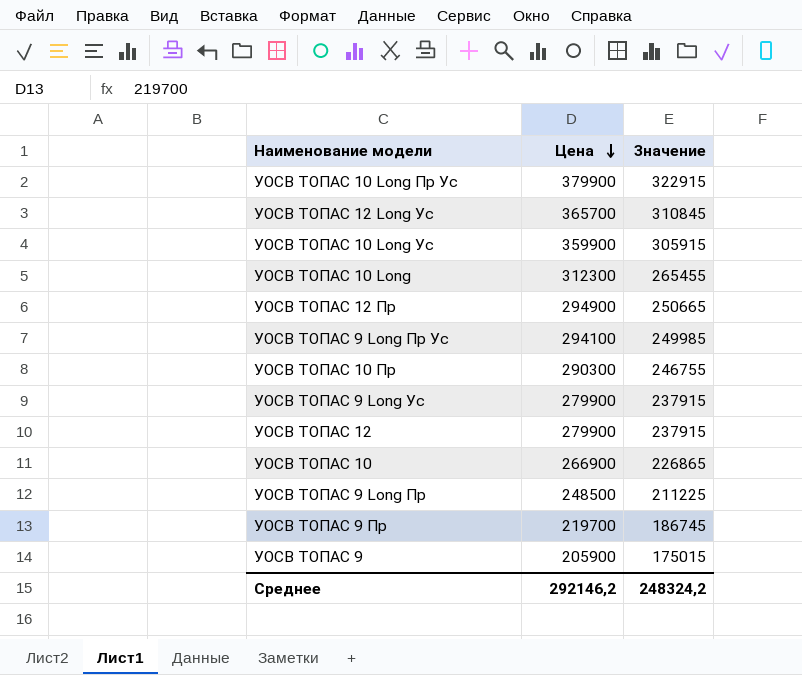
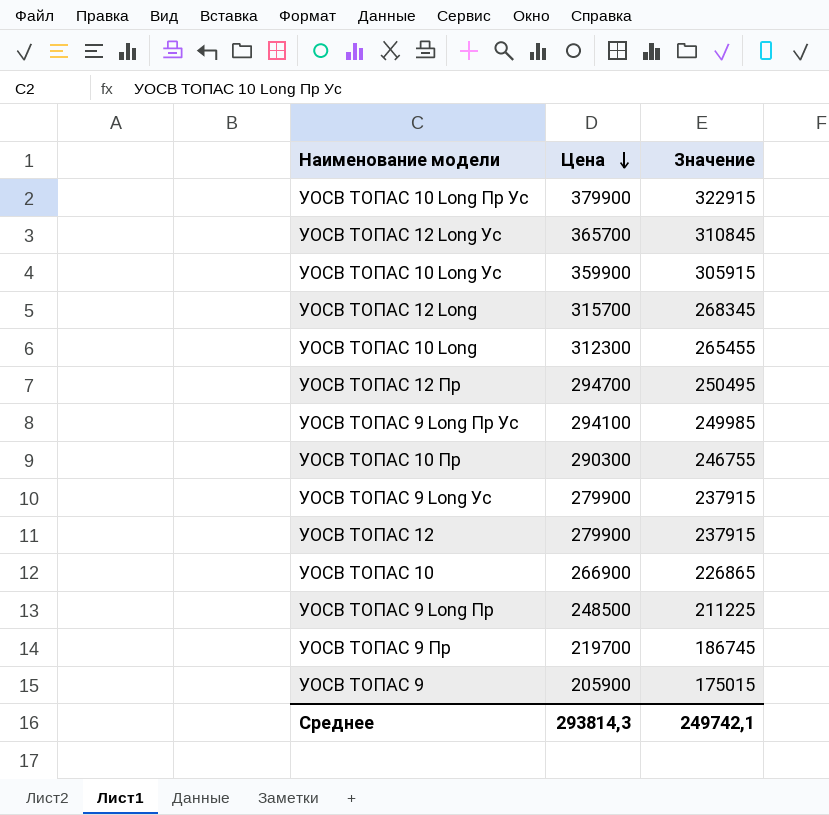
row УОСВ ТОПАС 12 Long: none -> 315700 | 268345
УОСВ ТОПАС 12 Пр | Цена: 294900 -> 294700
УОСВ ТОПАС 12 Пр | Значение: 250665 -> 250495
Среднее | Цена: 292146,2 -> 293814,3
Среднее | Значение: 248324,2 -> 249742,1

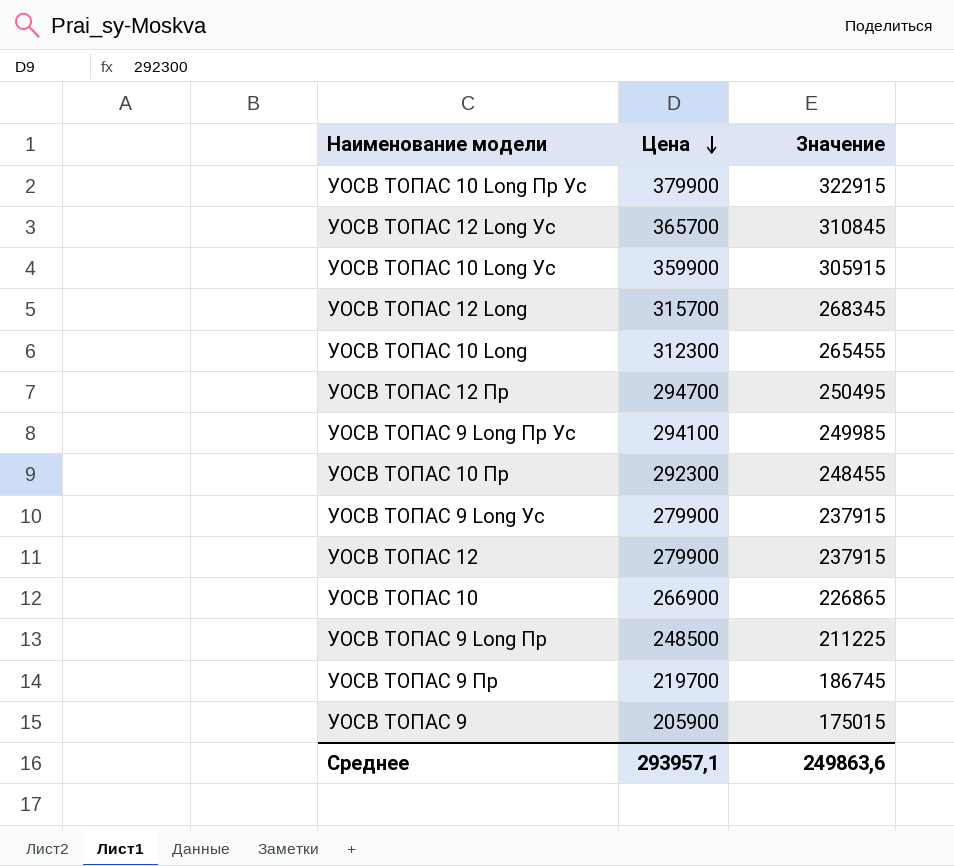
УОСВ ТОПАС 10 Пр | Цена: 290300 -> 292300
УОСВ ТОПАС 10 Пр | Значение: 246755 -> 248455
Среднее | Цена: 293814,3 -> 293957,1
Среднее | Значение: 249742,1 -> 249863,6

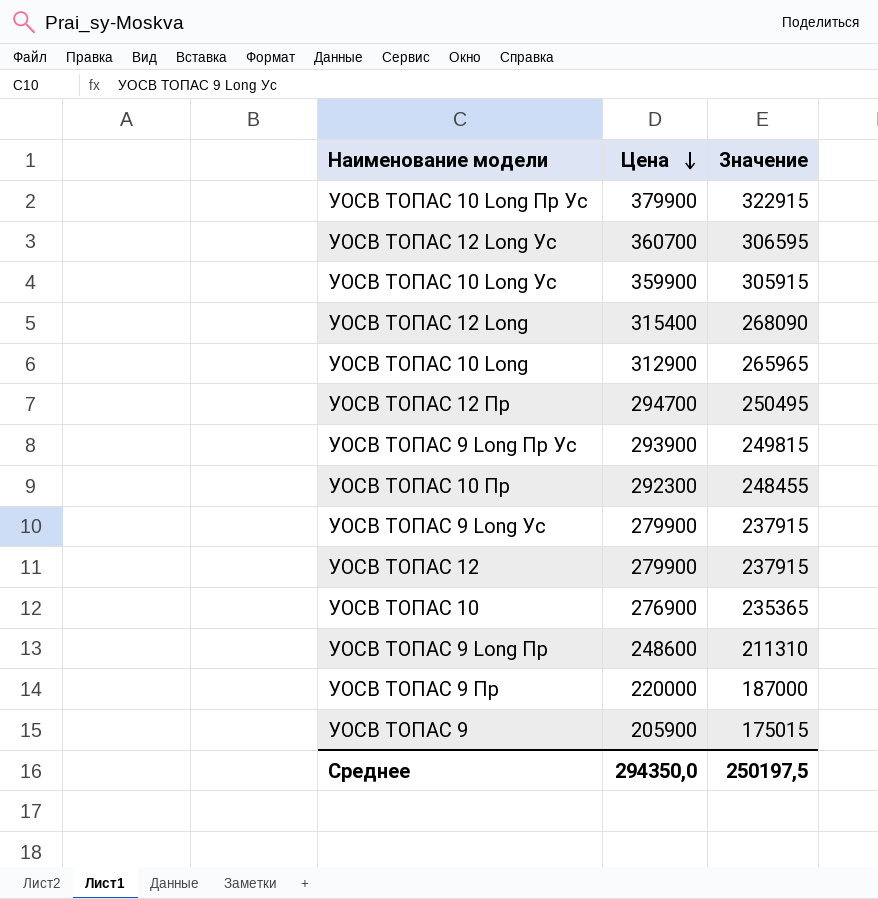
УОСВ ТОПАС 12 Long Ус | Цена: 365700 -> 360700
УОСВ ТОПАС 12 Long Ус | Значение: 310845 -> 306595
УОСВ ТОПАС 12 Long | Цена: 315700 -> 315400
УОСВ ТОПАС 12 Long | Значение: 268345 -> 268090
УОСВ ТОПАС 10 Long | Цена: 312300 -> 312900
УОСВ ТОПАС 10 Long | Значение: 265455 -> 265965
УОСВ ТОПАС 9 Long Пр Ус | Цена: 294100 -> 293900
УОСВ ТОПАС 9 Long Пр Ус | Значение: 249985 -> 249815
УОСВ ТОПАС 10 | Цена: 266900 -> 276900
УОСВ ТОПАС 10 | Значение: 226865 -> 235365
УОСВ ТОПАС 9 Long Пр | Цена: 248500 -> 248600
УОСВ ТОПАС 9 Long Пр | Значение: 211225 -> 211310
УОСВ ТОПАС 9 Пр | Цена: 219700 -> 220000
УОСВ ТОПАС 9 Пр | Значение: 186745 -> 187000
Среднее | Цена: 293957,1 -> 294350,0
Среднее | Значение: 249863,6 -> 250197,5

